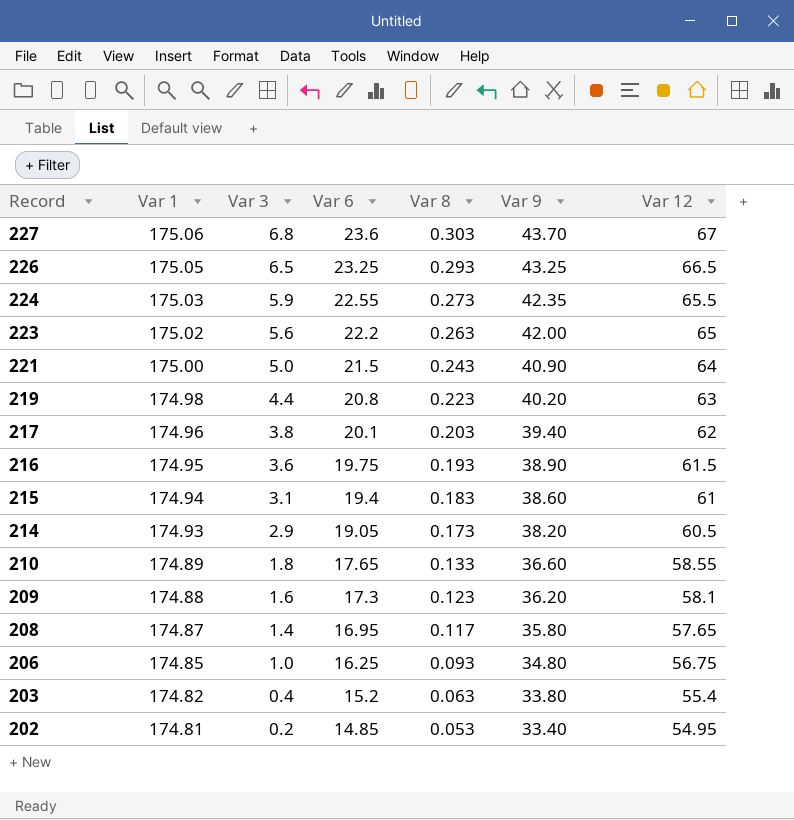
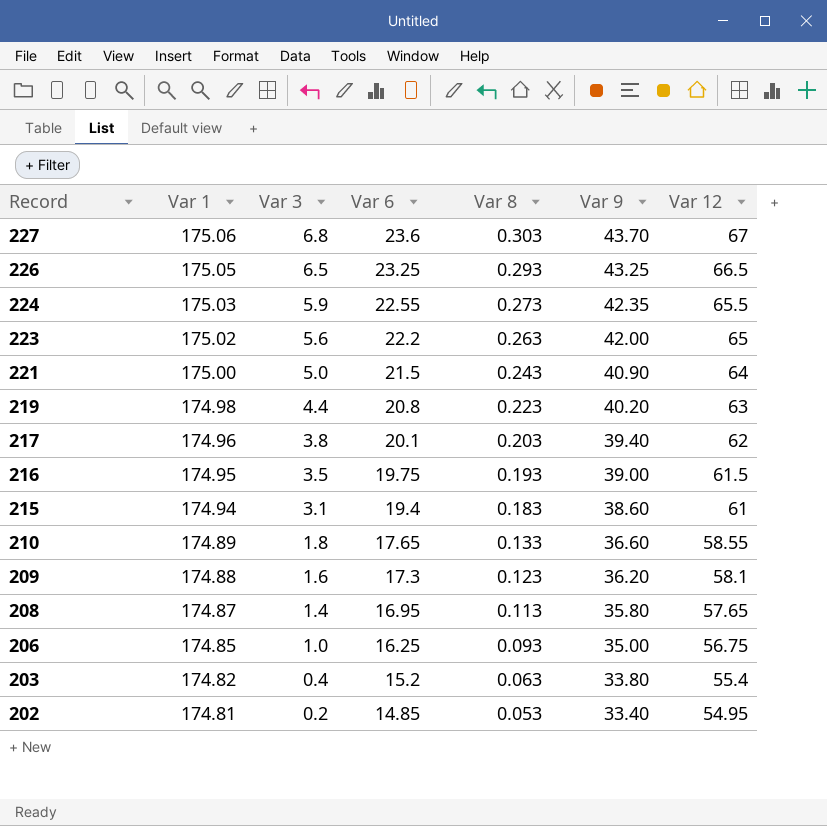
row 214: 174.93 | 2.9 | 19.05 | 0.173 | 38.20 | 60.5 -> none
216 | Var 3: 3.6 -> 3.5
216 | Var 9: 38.90 -> 39.00
208 | Var 8: 0.117 -> 0.113
206 | Var 9: 34.80 -> 35.00

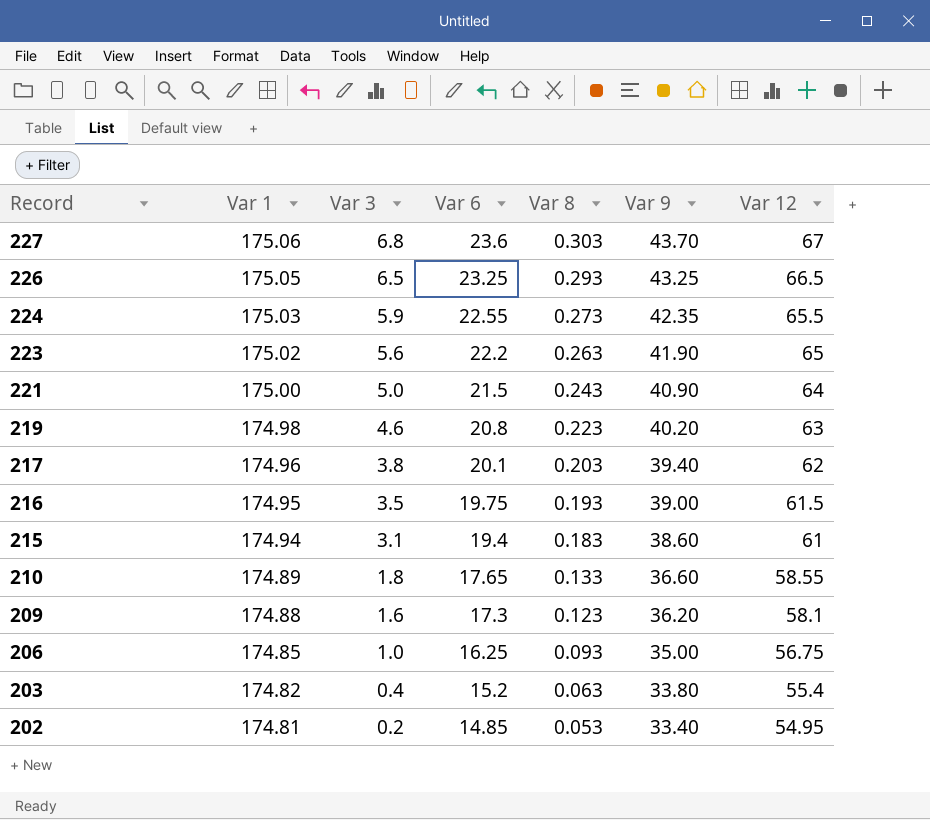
row 208: 174.87 | 1.4 | 16.95 | 0.113 | 35.80 | 57.65 -> none
223 | Var 9: 42.00 -> 41.90
219 | Var 3: 4.4 -> 4.6

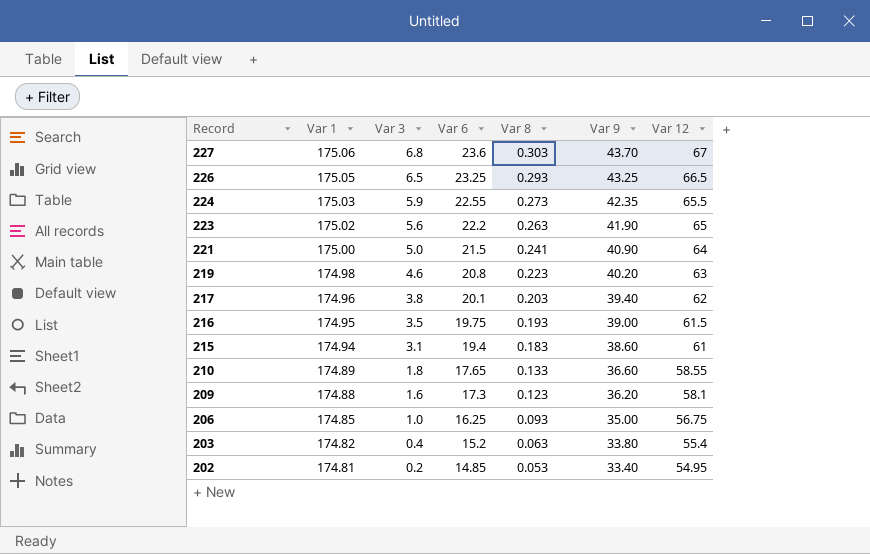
221 | Var 8: 0.243 -> 0.241

